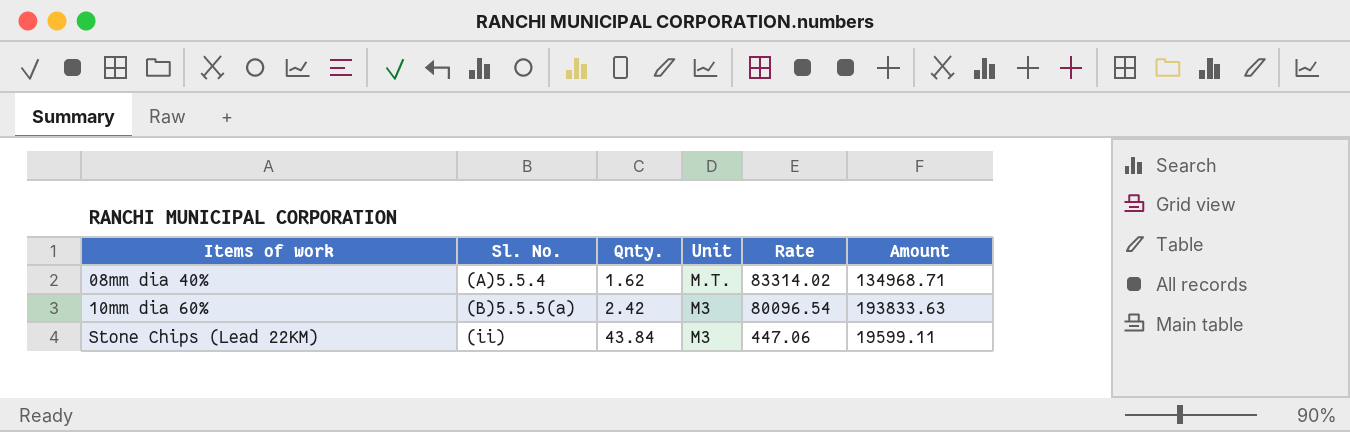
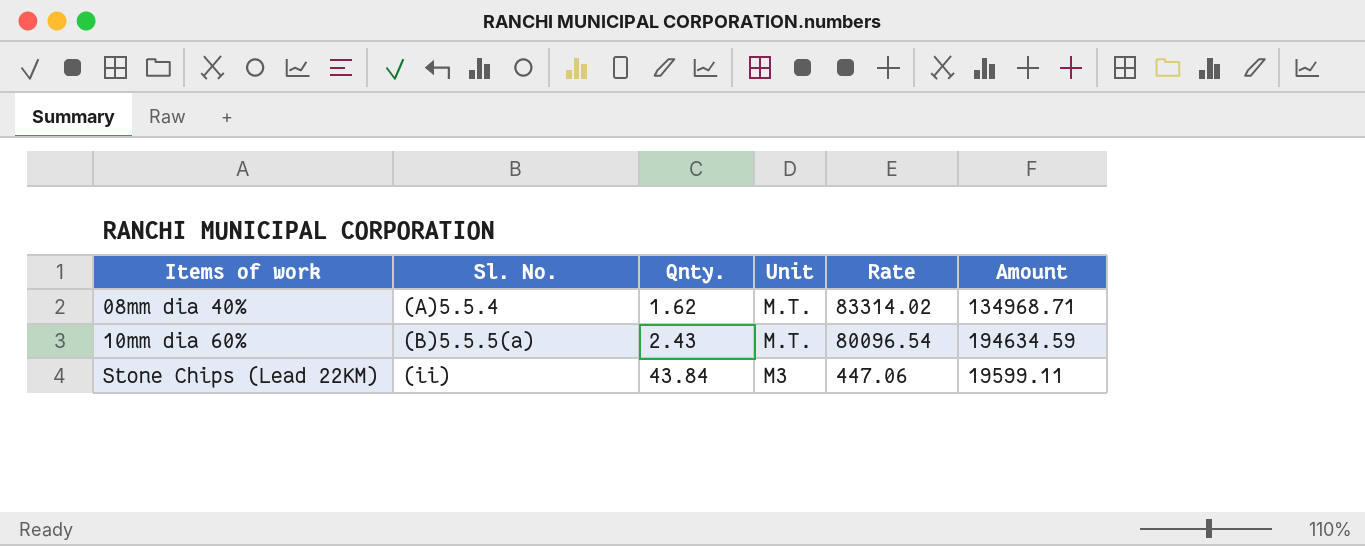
10mm dia 60% | Qnty.: 2.42 -> 2.43
10mm dia 60% | Unit: M3 -> M.T.
10mm dia 60% | Amount: 193833.63 -> 194634.59

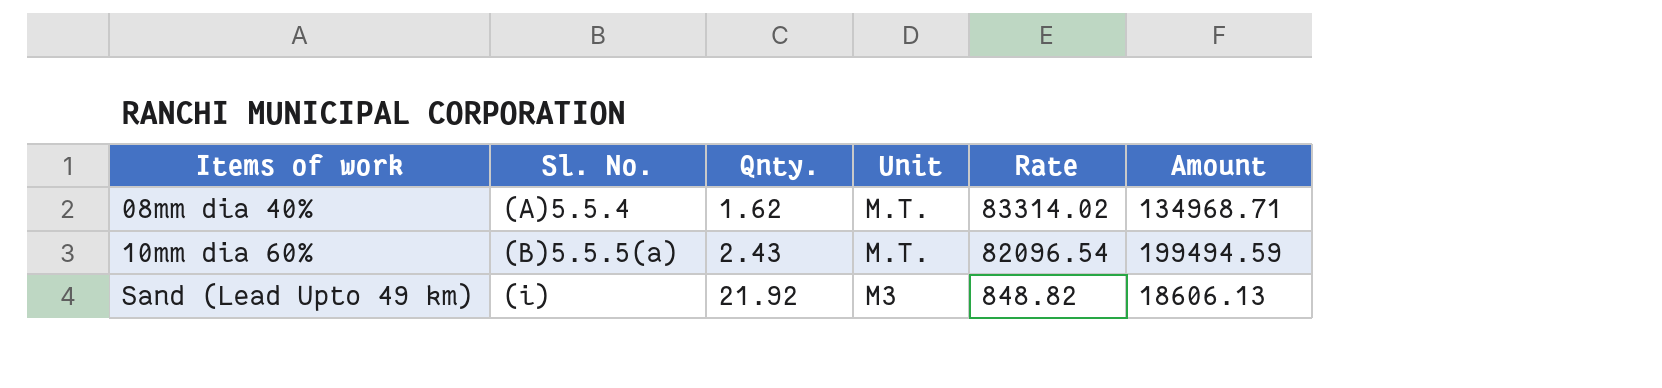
row Stone Chips (Lead 22KM): (ii) | 43.84 | M3 | 447.06 | 19599.11 -> none
10mm dia 60% | Rate: 80096.54 -> 82096.54
10mm dia 60% | Amount: 194634.59 -> 199494.59
row Sand (Lead Upto 49 km): none -> (i) | 21.92 | M3 | 848.82 | 18606.13

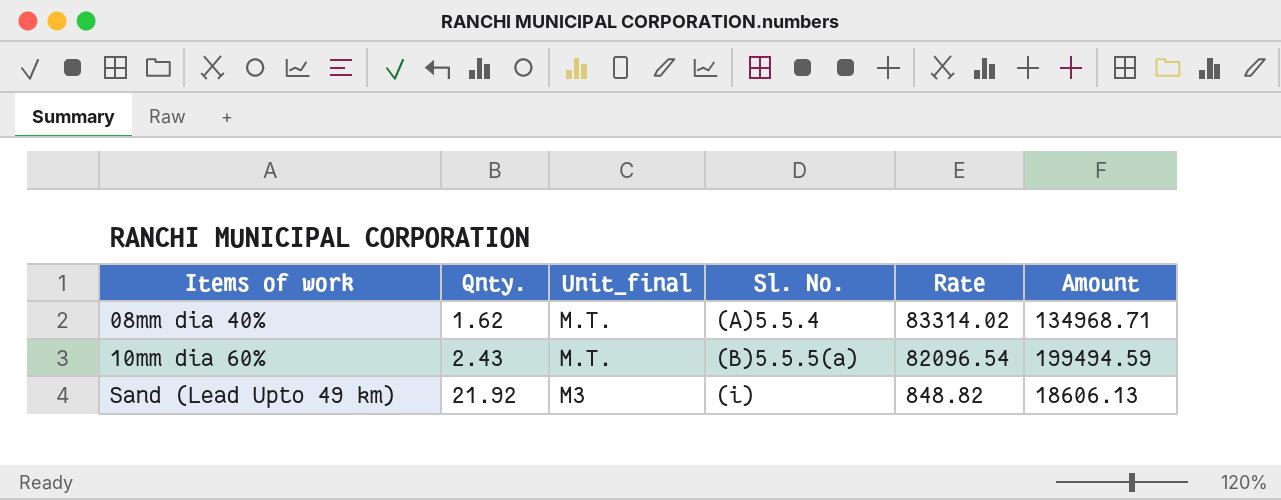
column name: Unit -> Unit_final
column Sl. No. | position: 2 -> 4

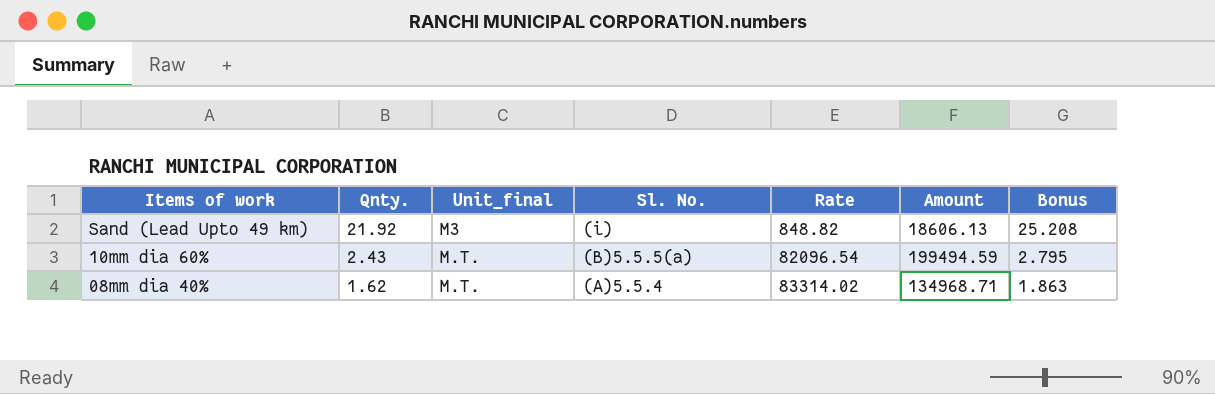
row order: Items of work ascending -> Items of work descending
column Bonus | formula: none -> [Qnty.] * 1.15

